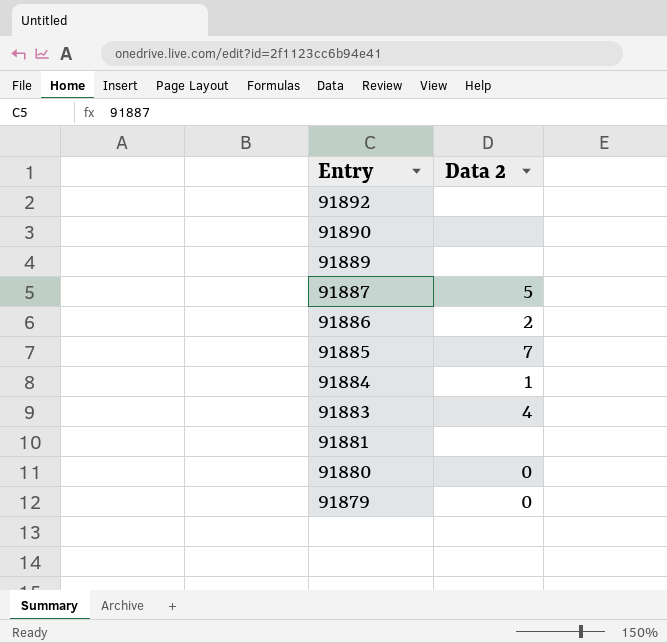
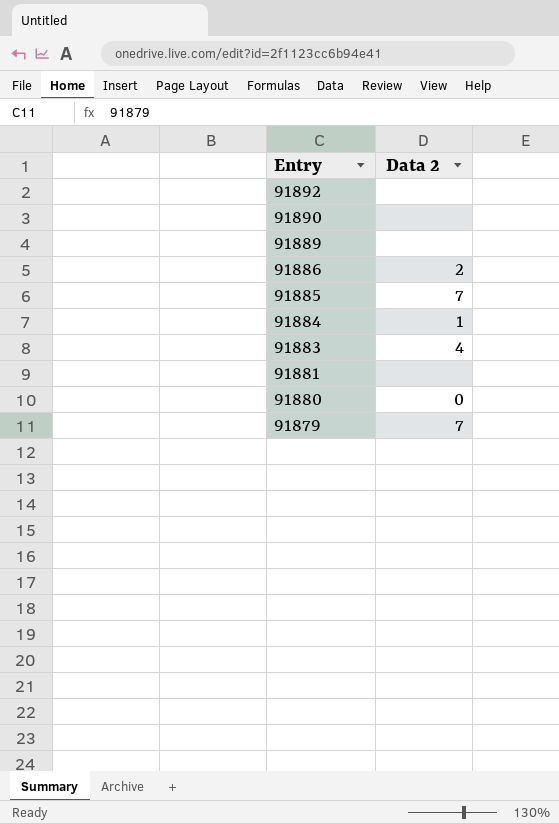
row 91887: 5 -> none
91879 | Data 2: 0 -> 7

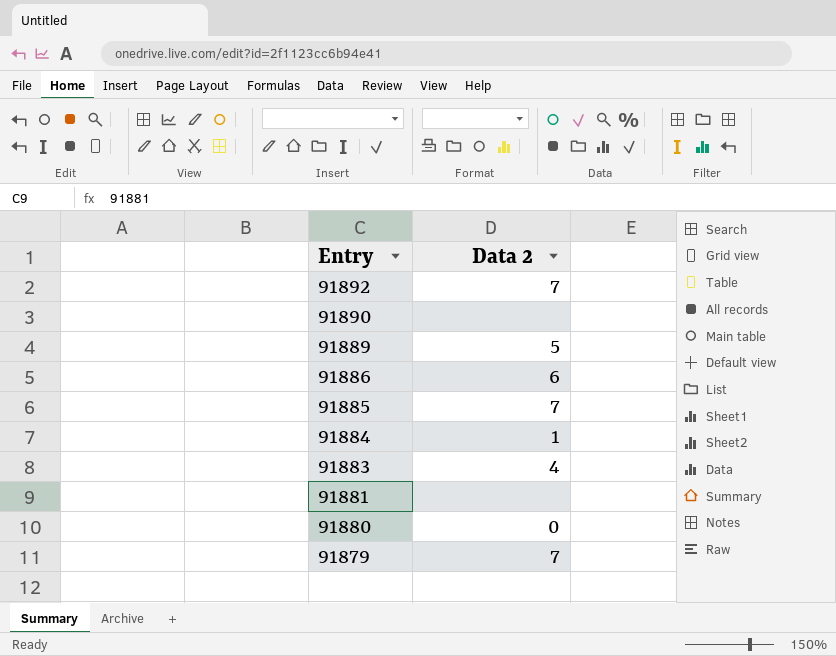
91892 | Data 2: none -> 7
91889 | Data 2: none -> 5
91886 | Data 2: 2 -> 6

